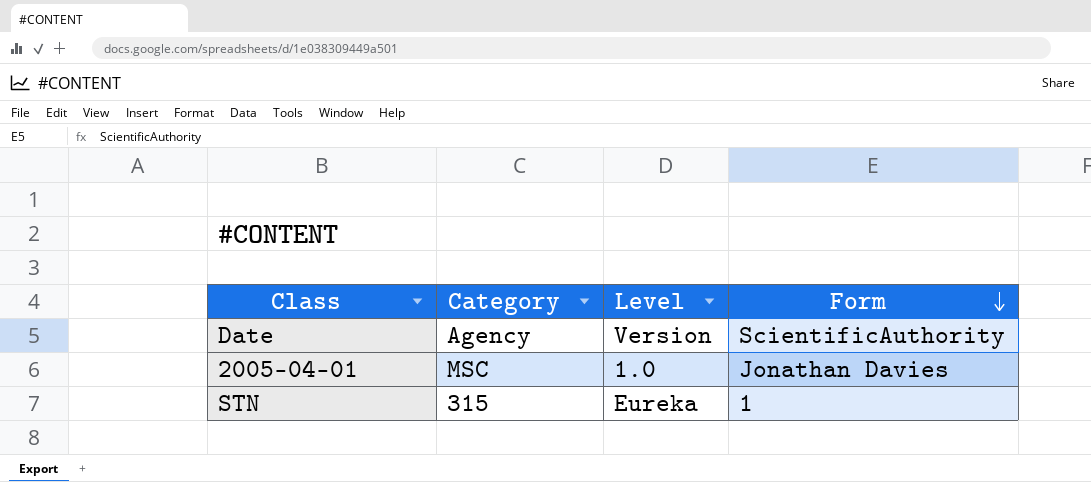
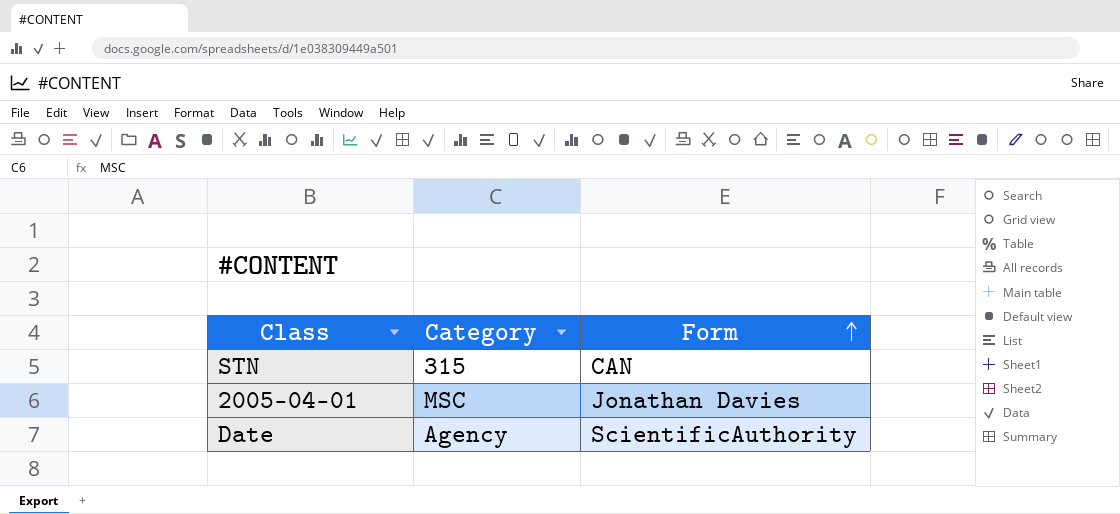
row order: Form descending -> Form ascending
column Level | position: 3 -> none
STN | Form: 1 -> CAN

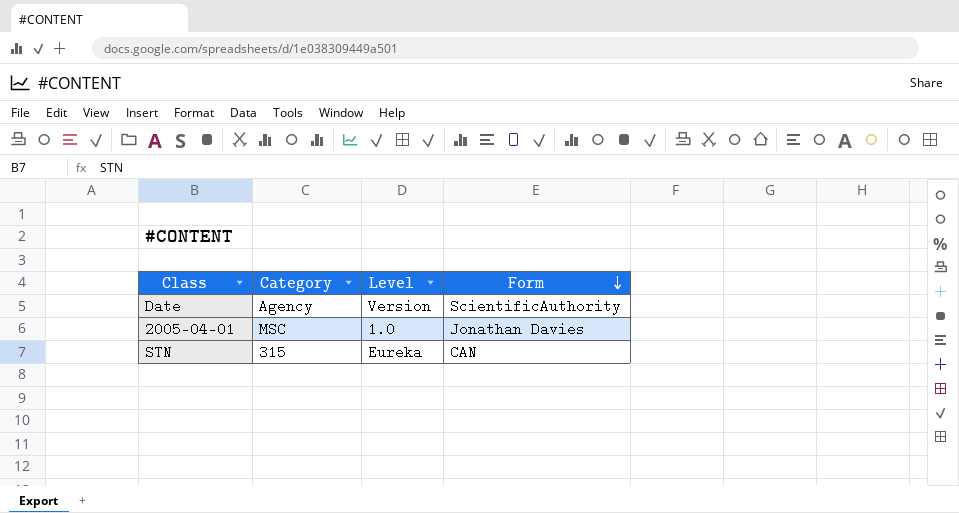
row order: Form ascending -> Form descending
column Level | position: none -> 3

